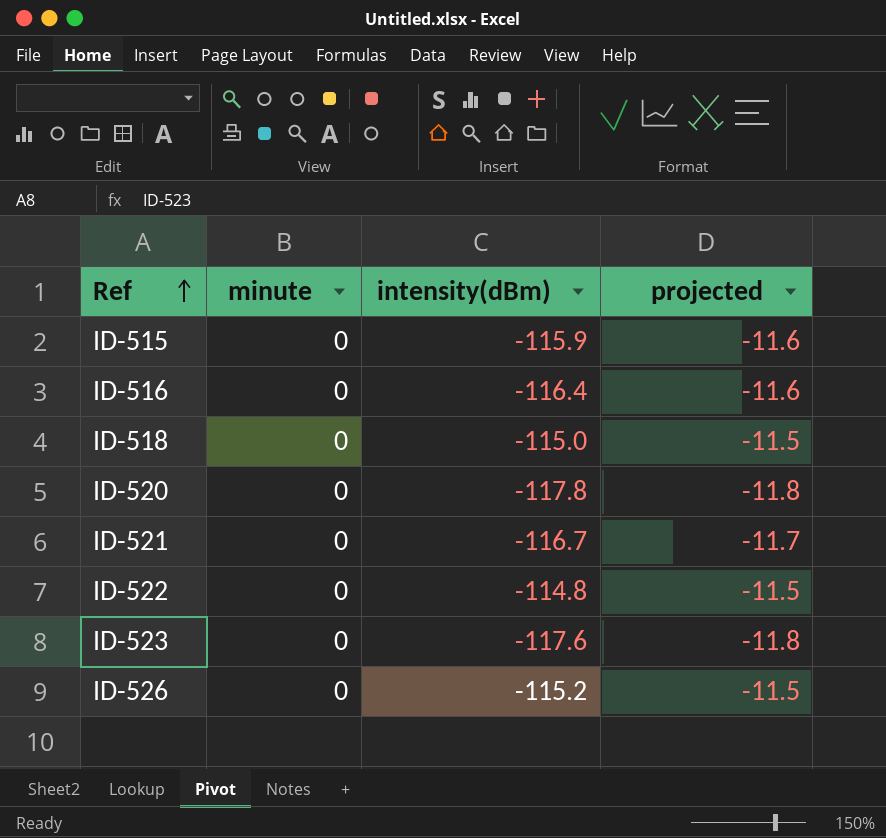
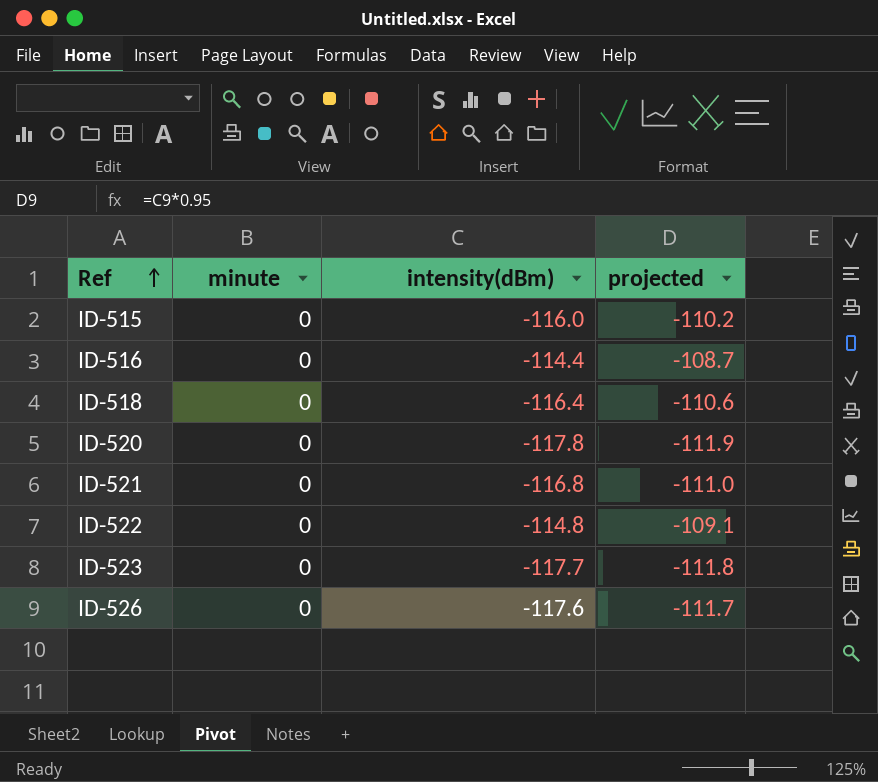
column projected | formula: [intensity(dBm)] * 0.1 -> [intensity(dBm)] * 0.95
ID-515 | intensity(dBm): -115.9 -> -116.0
ID-516 | intensity(dBm): -116.4 -> -114.4
ID-518 | intensity(dBm): -115.0 -> -116.4
ID-521 | intensity(dBm): -116.7 -> -116.8
ID-523 | intensity(dBm): -117.6 -> -117.7
ID-526 | intensity(dBm): -115.2 -> -117.6

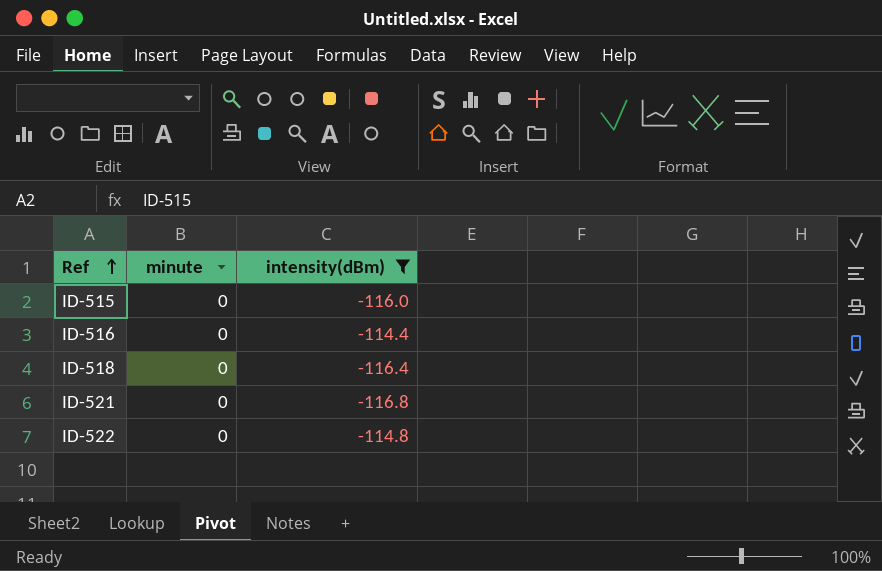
filter: none -> intensity(dBm) >= -116.8
column projected | formula: [intensity(dBm)] * 0.95 -> none

